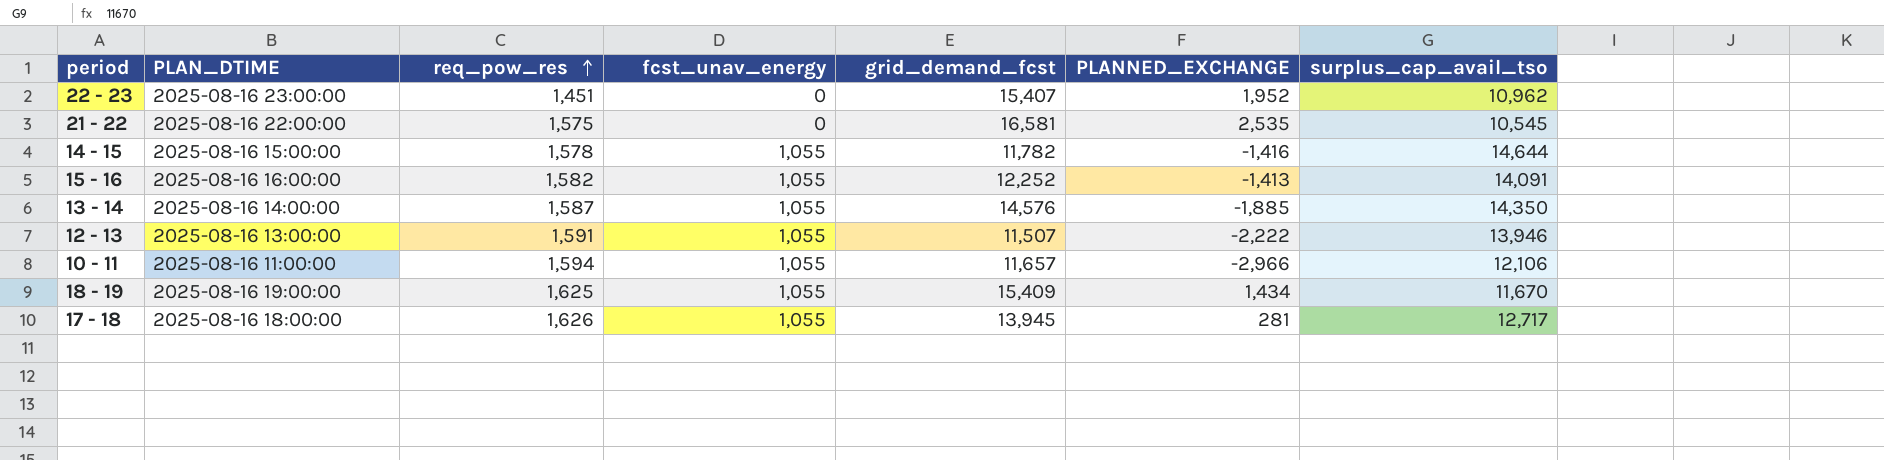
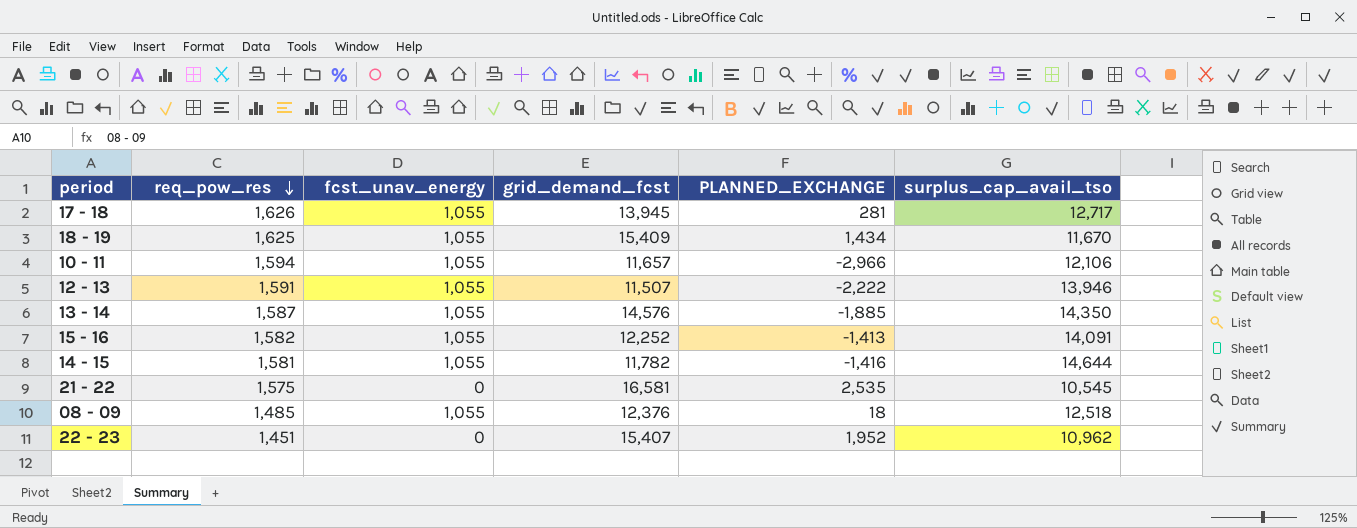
row order: req_pow_res ascending -> req_pow_res descending
column PLAN_DTIME | position: 2 -> none
14 - 15 | req_pow_res: 1,578 -> 1,581
row 08 - 09: none -> 1,485 | 1,055 | 12,376 | 18 | 12,518

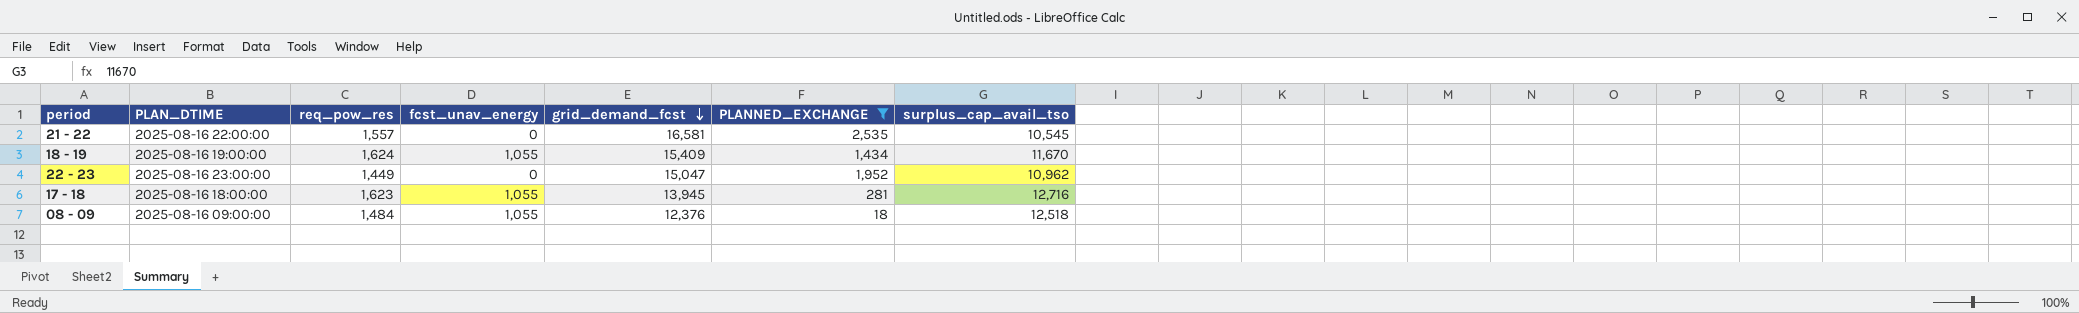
filter: none -> PLANNED_EXCHANGE >= 18
row order: req_pow_res descending -> grid_demand_fcst descending
column PLAN_DTIME | position: none -> 2
21 - 22 | req_pow_res: 1,575 -> 1,557
18 - 19 | req_pow_res: 1,625 -> 1,624
22 - 23 | req_pow_res: 1,451 -> 1,449
22 - 23 | grid_demand_fcst: 15,407 -> 15,047
17 - 18 | req_pow_res: 1,626 -> 1,623
17 - 18 | surplus_cap_avail_tso: 12,717 -> 12,716
08 - 09 | req_pow_res: 1,485 -> 1,484

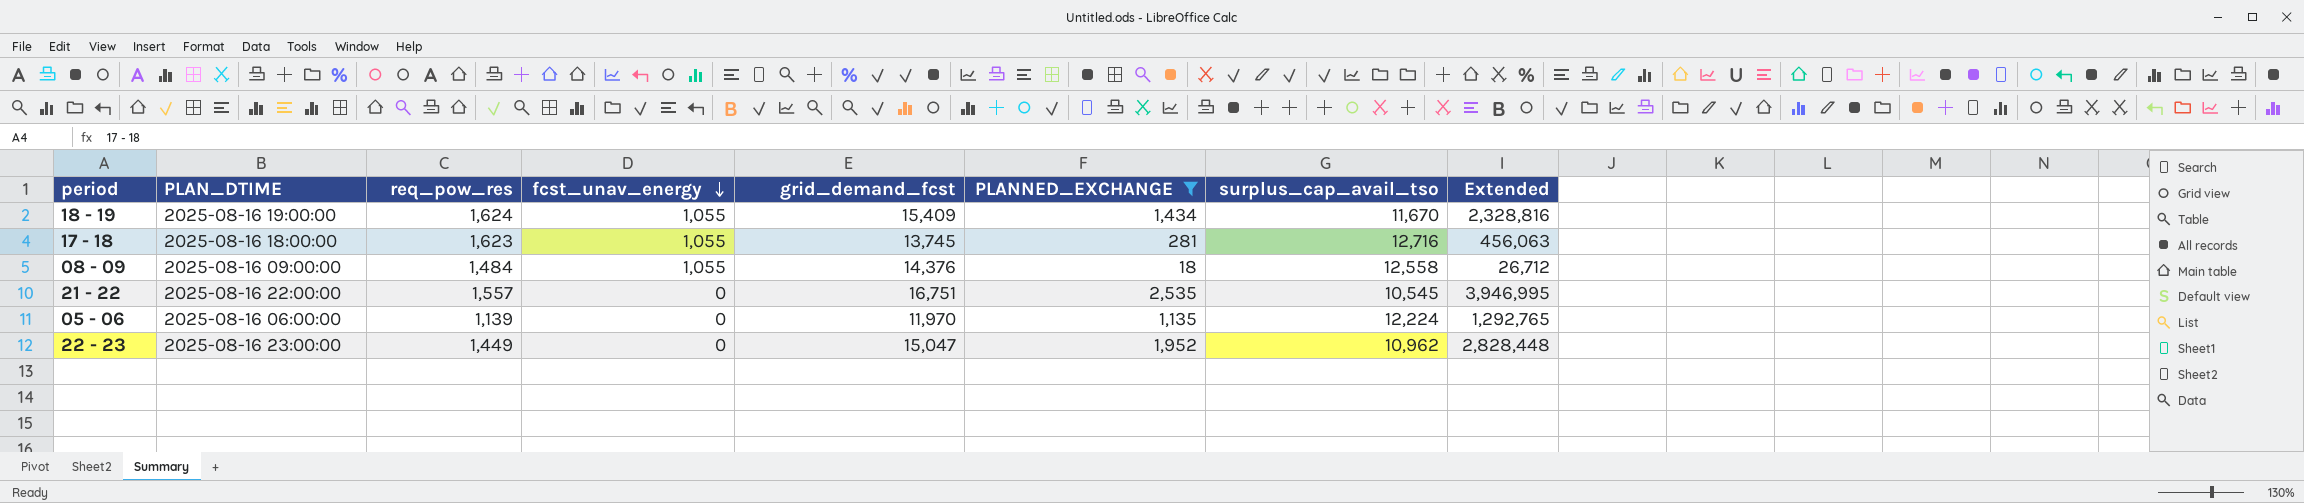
row order: grid_demand_fcst descending -> fcst_unav_energy descending
column Extended | formula: none -> [req_pow_res] * [PLANNED_EXCHANGE]
17 - 18 | grid_demand_fcst: 13,945 -> 13,745
08 - 09 | grid_demand_fcst: 12,376 -> 14,376
08 - 09 | surplus_cap_avail_tso: 12,518 -> 12,558
21 - 22 | grid_demand_fcst: 16,581 -> 16,751
row 05 - 06: none -> 2025-08-16 06:00:00 | 1,139 | 0 | 11,970 | 1,135 | 12,224 | 1,292,765

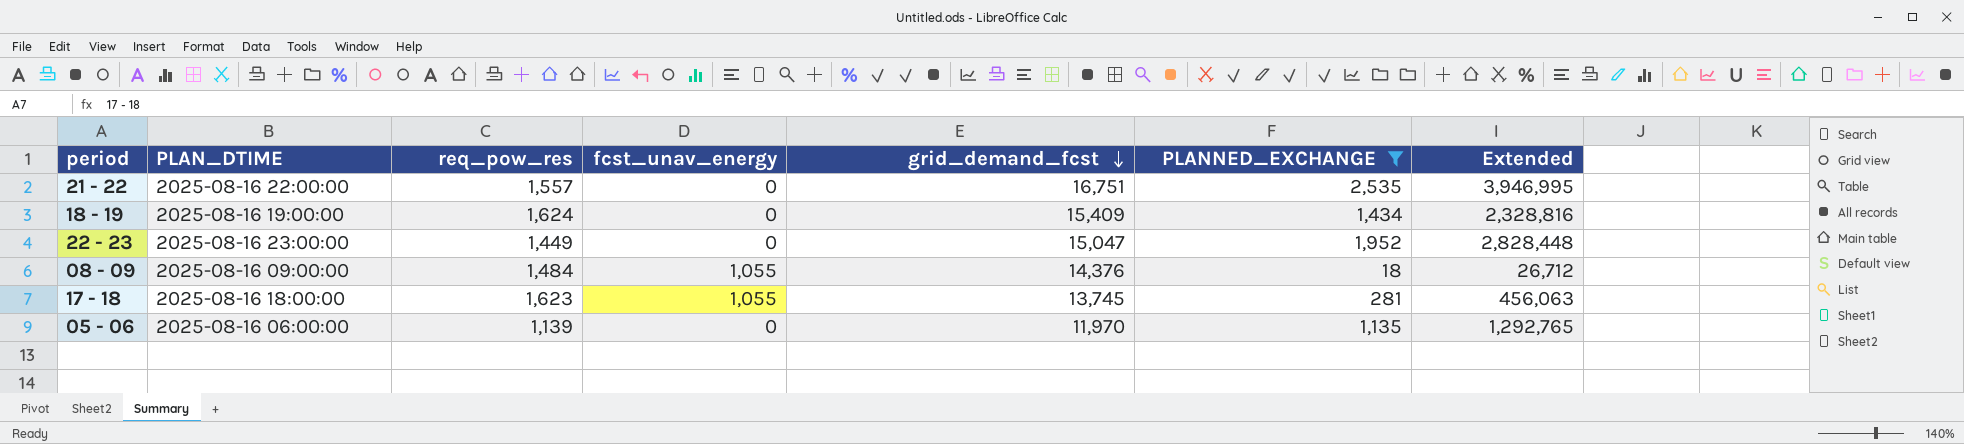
row order: fcst_unav_energy descending -> grid_demand_fcst descending
column surplus_cap_avail_tso | position: 7 -> none
18 - 19 | fcst_unav_energy: 1,055 -> 0

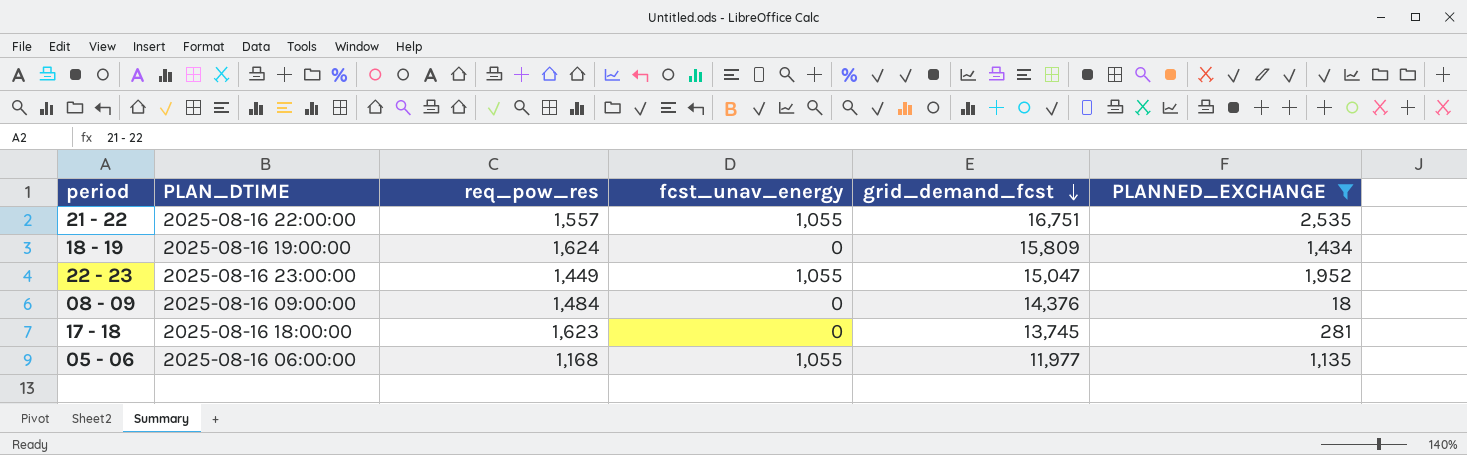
column Extended | formula: [req_pow_res] * [PLANNED_EXCHANGE] -> none
21 - 22 | fcst_unav_energy: 0 -> 1,055
18 - 19 | grid_demand_fcst: 15,409 -> 15,809
22 - 23 | fcst_unav_energy: 0 -> 1,055
08 - 09 | fcst_unav_energy: 1,055 -> 0
17 - 18 | fcst_unav_energy: 1,055 -> 0
05 - 06 | req_pow_res: 1,139 -> 1,168
05 - 06 | fcst_unav_energy: 0 -> 1,055
05 - 06 | grid_demand_fcst: 11,970 -> 11,977

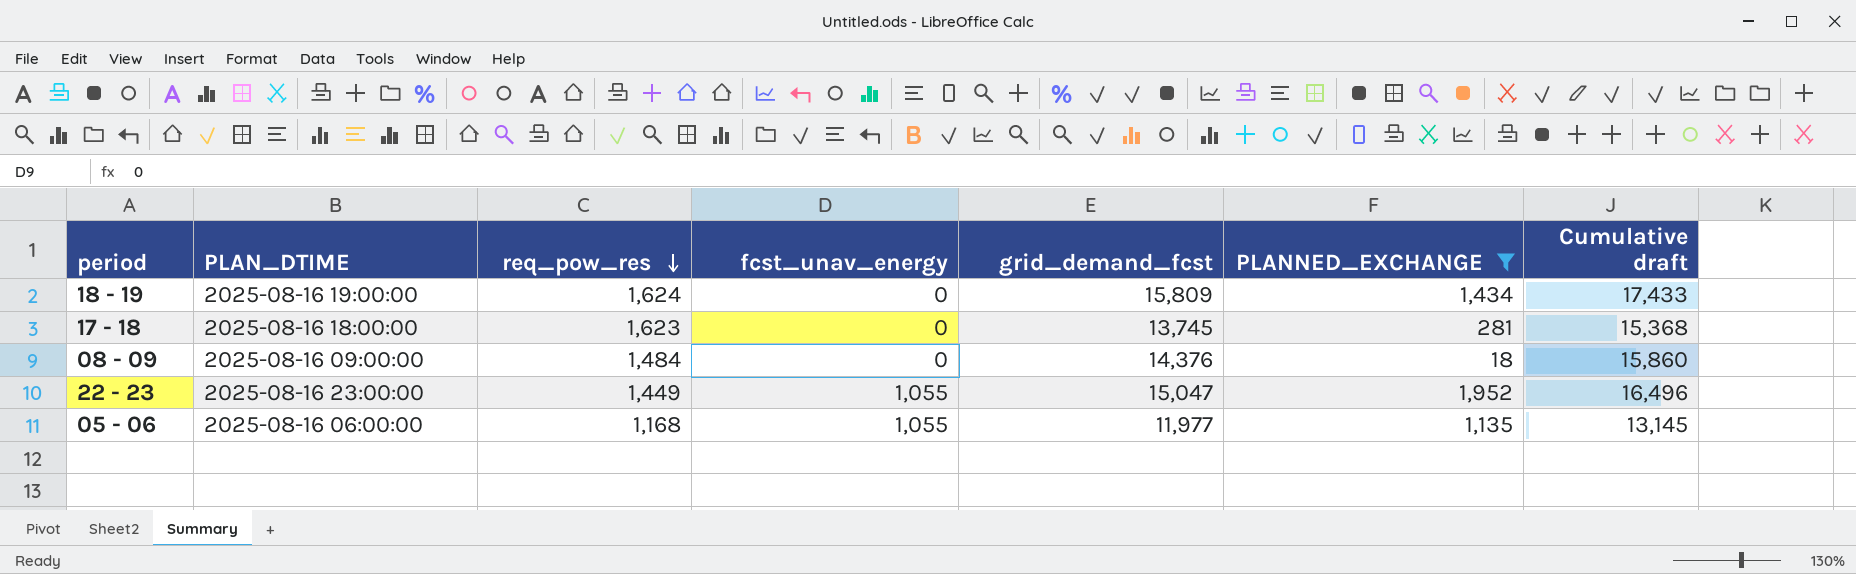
row order: grid_demand_fcst descending -> req_pow_res descending
column Cumulative draft | formula: none -> [req_pow_res] + [grid_demand_fcst]
row 21 - 22: 2025-08-16 22:00:00 | 1,557 | 1,055 | 16,751 | 2,535 -> none

